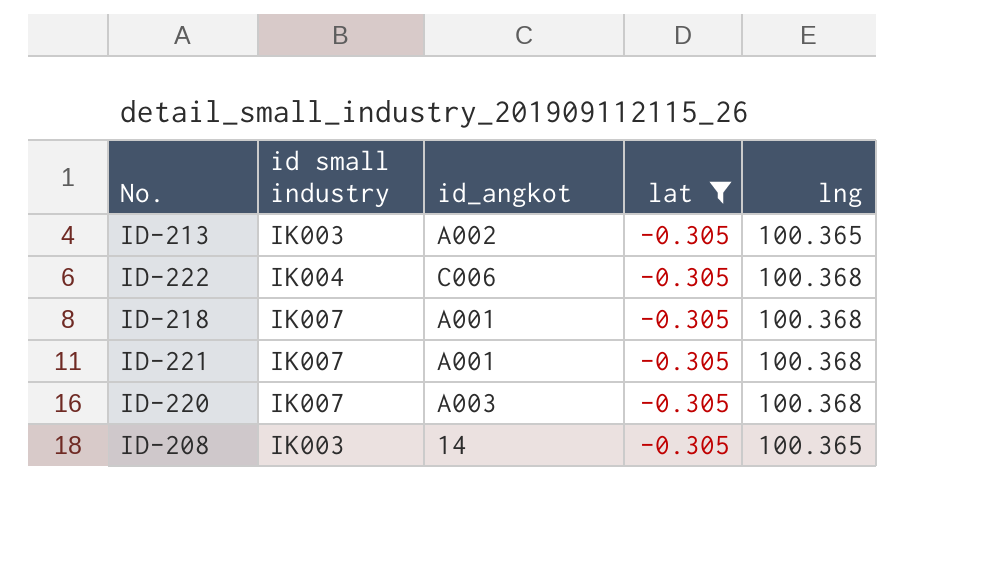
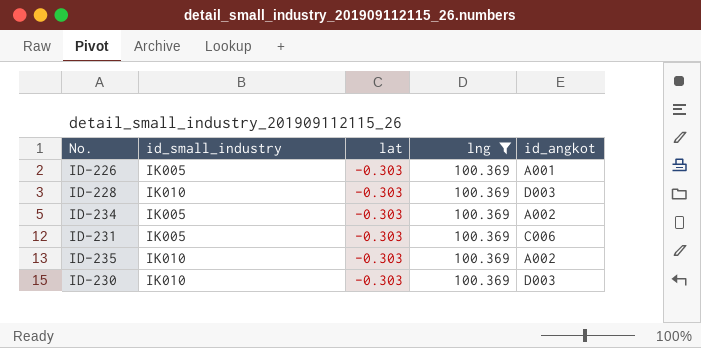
filter: lat = -0.305 -> lng = 100.369
column name: id small industry -> id_small_industry
column id_angkot | position: 3 -> 5

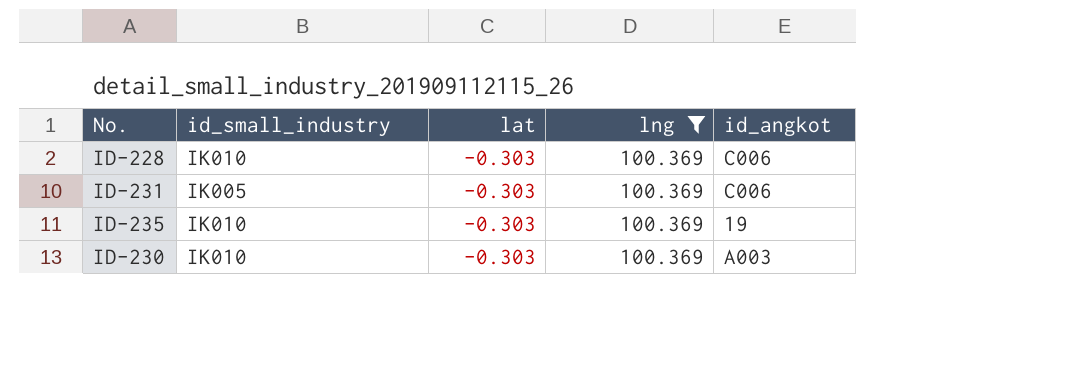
row ID-226: IK005 | -0.303 | 100.369 | A001 -> none
row ID-234: IK005 | -0.303 | 100.369 | A002 -> none
ID-228 | id_angkot: D003 -> C006
ID-235 | id_angkot: A002 -> 19
ID-230 | id_angkot: D003 -> A003

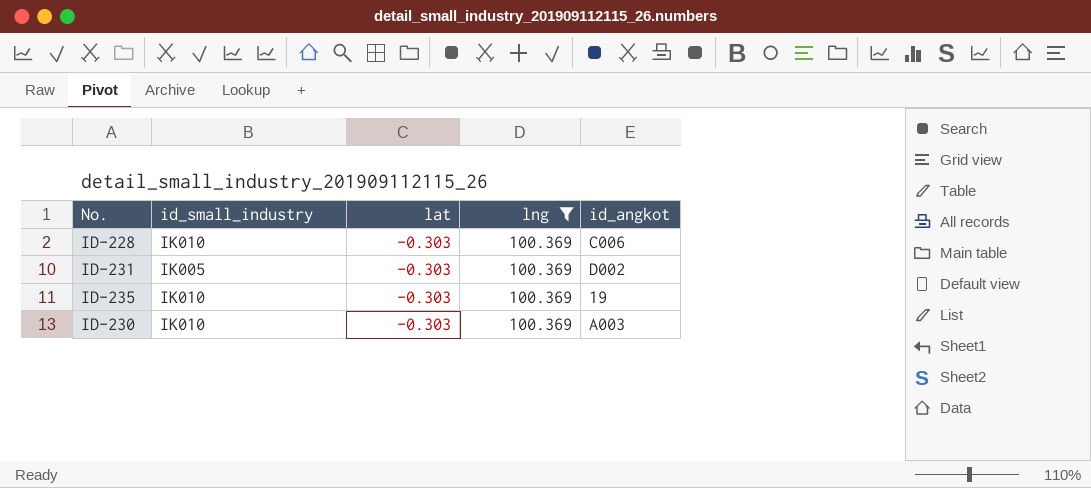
ID-231 | id_angkot: C006 -> D002

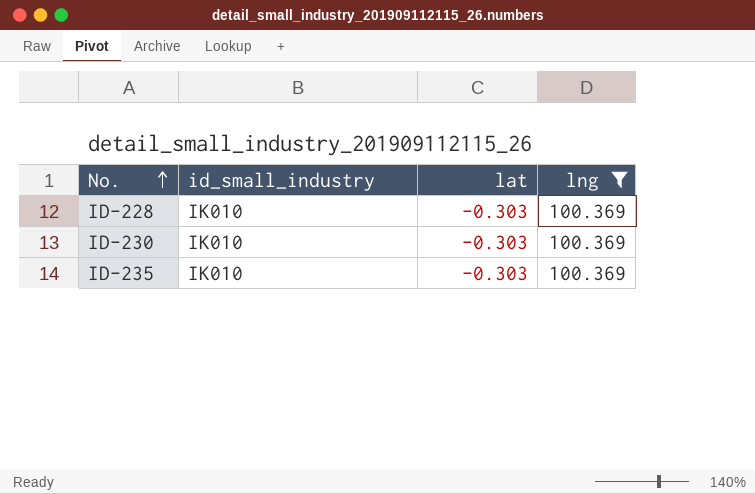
row order: none -> No. ascending
column id_angkot | position: 5 -> none
row ID-231: IK005 | -0.303 | 100.369 | D002 -> none

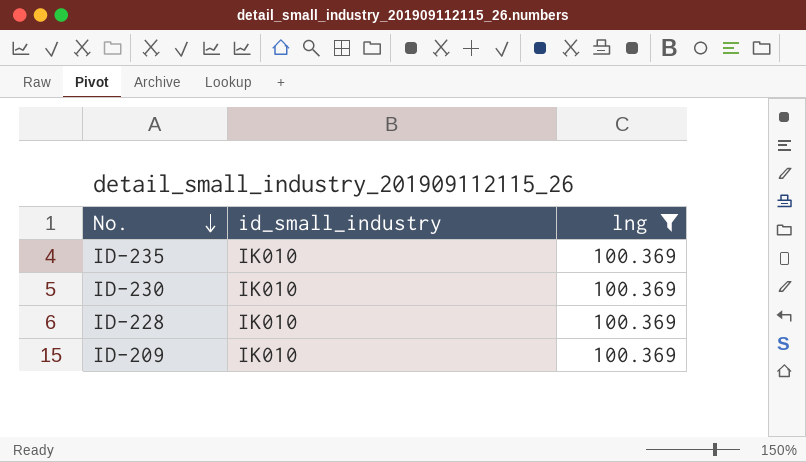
row order: No. ascending -> No. descending
column lat | position: 3 -> none
row ID-209: none -> IK010 | 100.369

